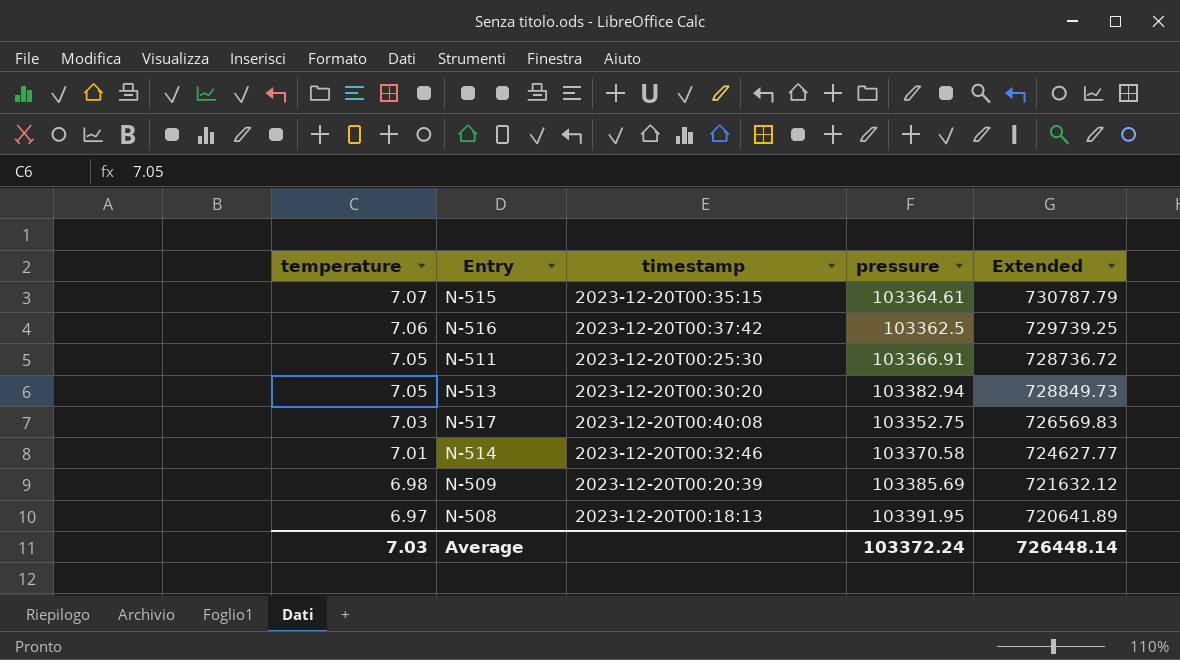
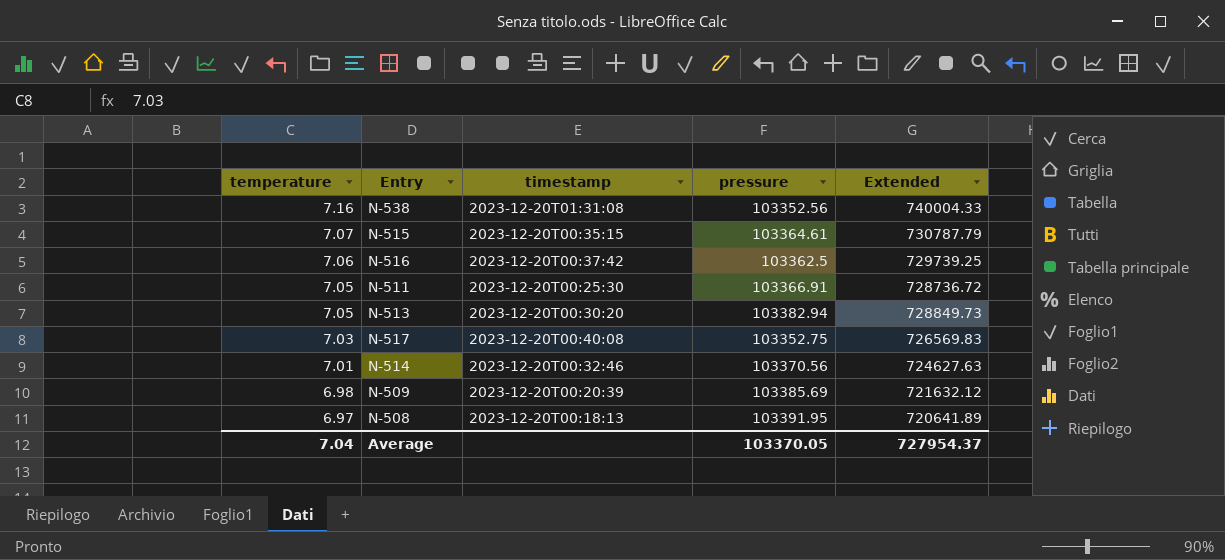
row N-538: none -> 7.16 | 2023-12-20T01:31:08 | 103352.56 | 740004.33
N-514 | pressure: 103370.58 -> 103370.56
N-514 | Extended: 724627.77 -> 724627.63
Average | temperature: 7.03 -> 7.04
Average | pressure: 103372.24 -> 103370.05
Average | Extended: 726448.14 -> 727954.37

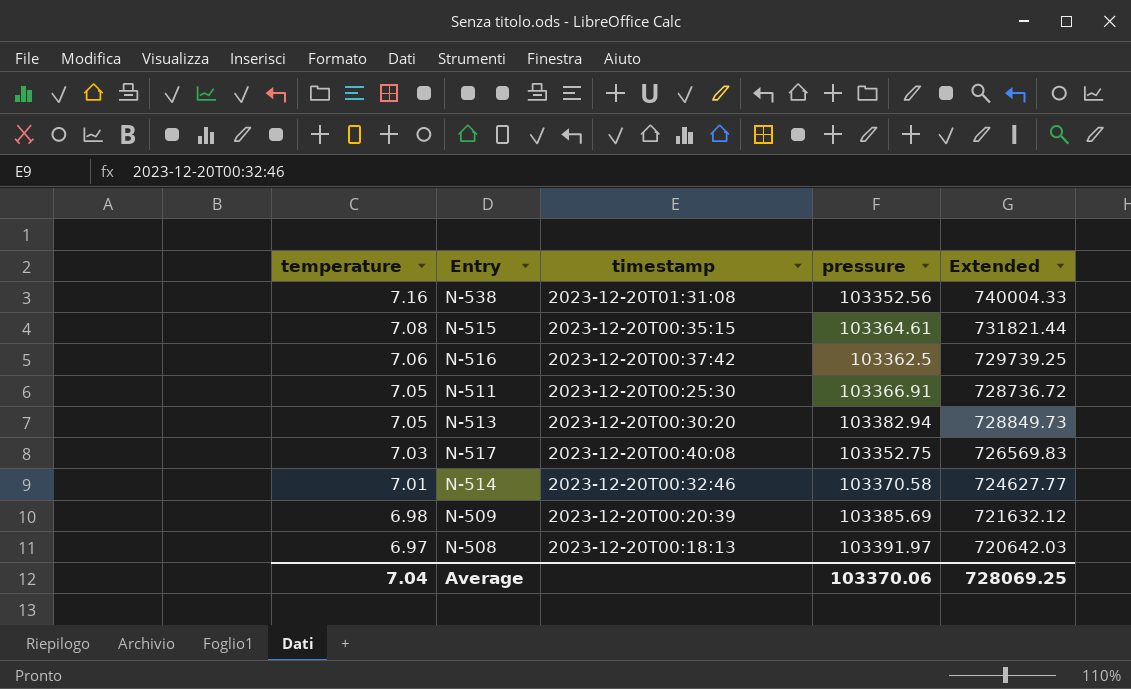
N-515 | temperature: 7.07 -> 7.08
N-515 | Extended: 730787.79 -> 731821.44
N-514 | pressure: 103370.56 -> 103370.58
N-514 | Extended: 724627.63 -> 724627.77
N-508 | pressure: 103391.95 -> 103391.97
N-508 | Extended: 720641.89 -> 720642.03
Average | pressure: 103370.05 -> 103370.06
Average | Extended: 727954.37 -> 728069.25

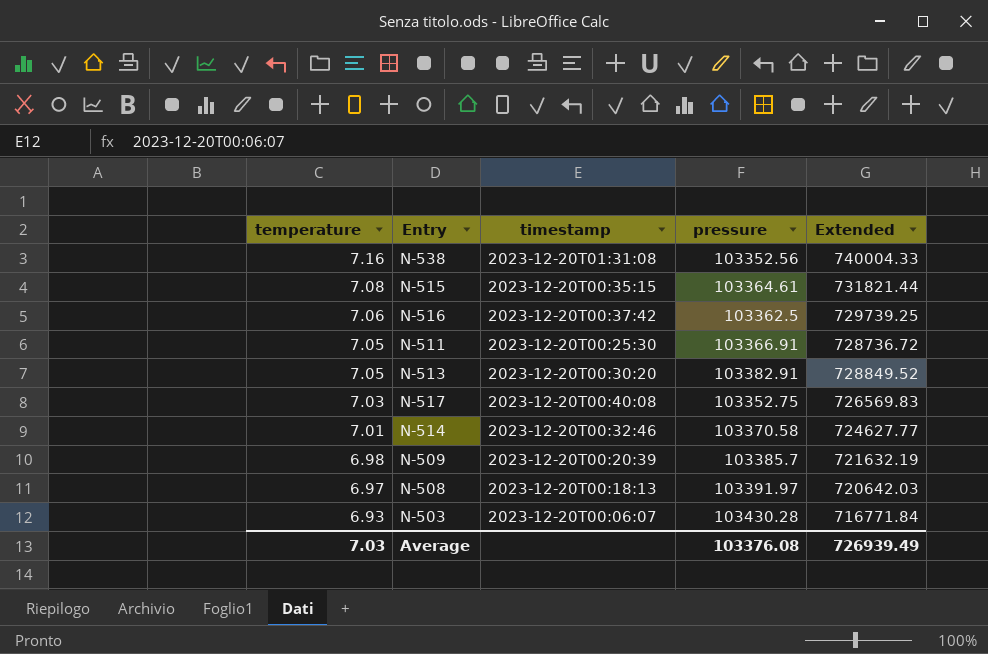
N-513 | pressure: 103382.94 -> 103382.91
N-513 | Extended: 728849.73 -> 728849.52
N-509 | pressure: 103385.69 -> 103385.7
N-509 | Extended: 721632.12 -> 721632.19
row N-503: none -> 6.93 | 2023-12-20T00:06:07 | 103430.28 | 716771.84
Average | temperature: 7.04 -> 7.03
Average | pressure: 103370.06 -> 103376.08
Average | Extended: 728069.25 -> 726939.49

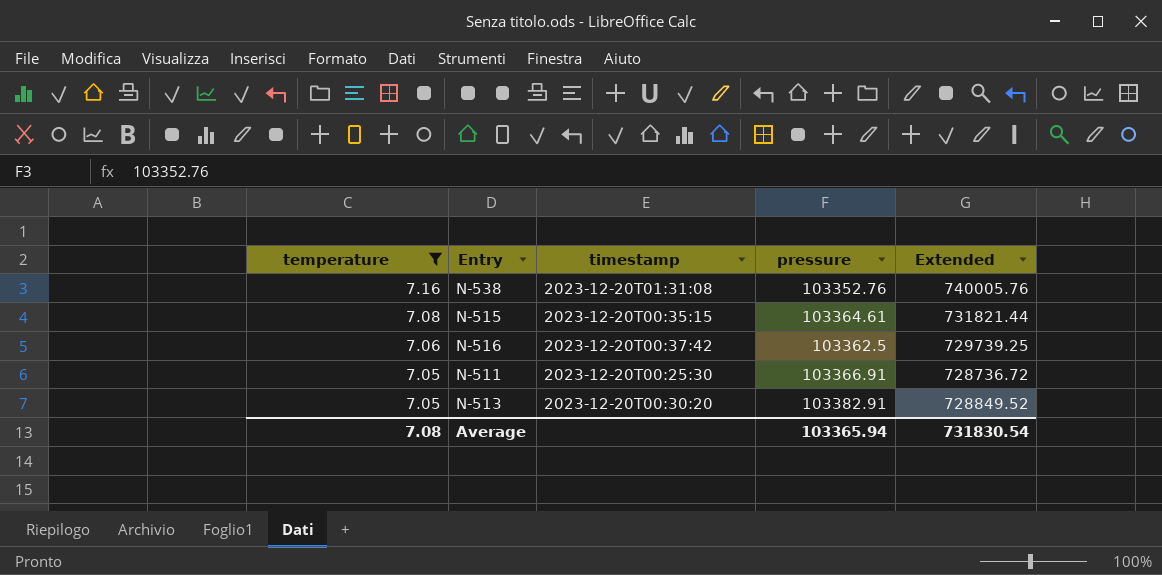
filter: none -> temperature >= 7.05
N-538 | pressure: 103352.56 -> 103352.76
N-538 | Extended: 740004.33 -> 740005.76
Average | temperature: 7.03 -> 7.08
Average | pressure: 103376.08 -> 103365.94
Average | Extended: 726939.49 -> 731830.54

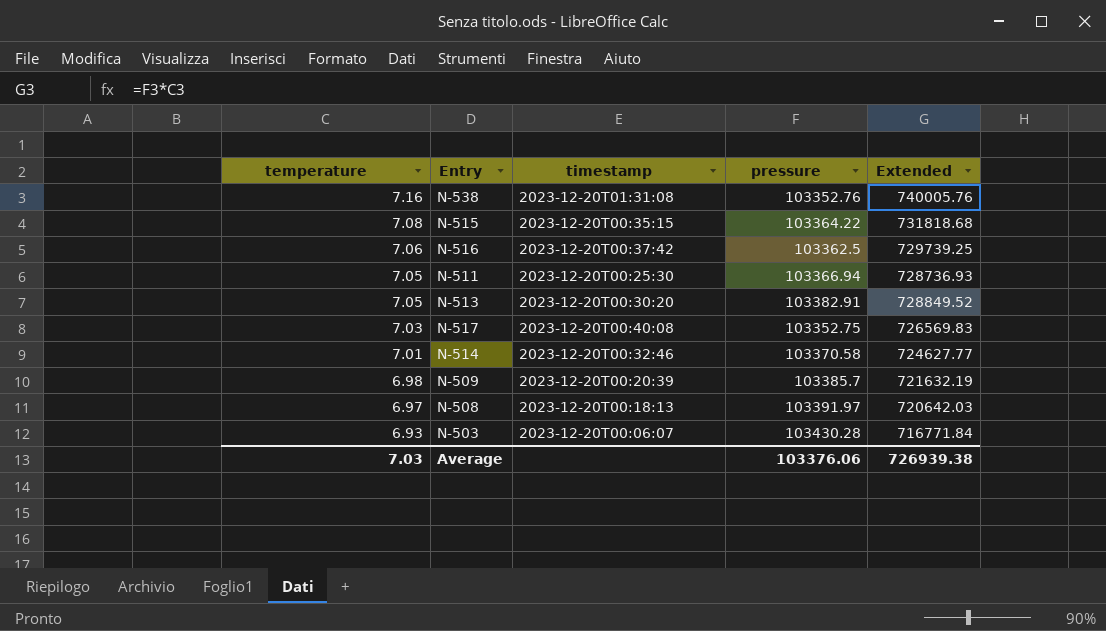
filter: temperature >= 7.05 -> none
N-515 | pressure: 103364.61 -> 103364.22
N-515 | Extended: 731821.44 -> 731818.68
N-511 | pressure: 103366.91 -> 103366.94
N-511 | Extended: 728736.72 -> 728736.93
Average | temperature: 7.08 -> 7.03
Average | pressure: 103365.94 -> 103376.06
Average | Extended: 731830.54 -> 726939.38

